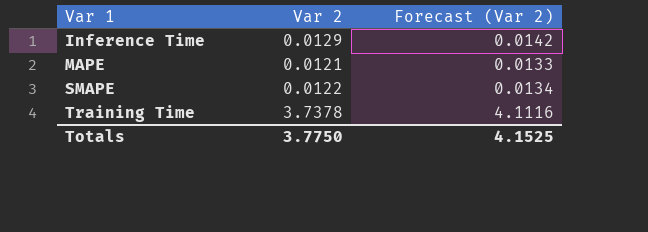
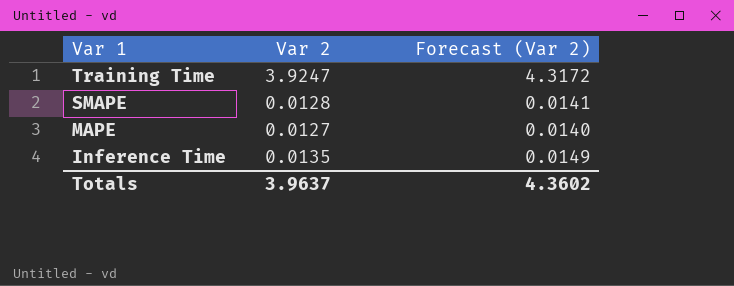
row order: Var 1 ascending -> Var 1 descending
Training Time | Var 2: 3.7378 -> 3.9247
Training Time | Forecast (Var 2): 4.1116 -> 4.3172
SMAPE | Var 2: 0.0122 -> 0.0128
SMAPE | Forecast (Var 2): 0.0134 -> 0.0141
MAPE | Var 2: 0.0121 -> 0.0127
MAPE | Forecast (Var 2): 0.0133 -> 0.0140
Inference Time | Var 2: 0.0129 -> 0.0135
Inference Time | Forecast (Var 2): 0.0142 -> 0.0149
Totals | Var 2: 3.7750 -> 3.9637
Totals | Forecast (Var 2): 4.1525 -> 4.3602

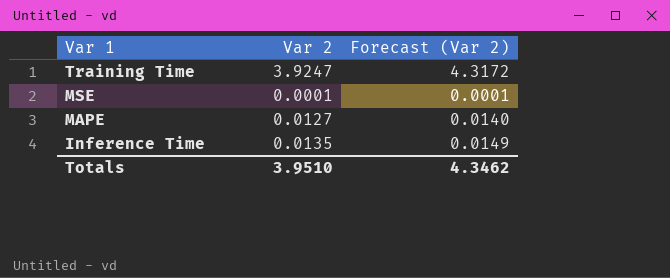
row SMAPE: 0.0128 | 0.0141 -> none
row MSE: none -> 0.0001 | 0.0001
Totals | Var 2: 3.9637 -> 3.9510
Totals | Forecast (Var 2): 4.3602 -> 4.3462

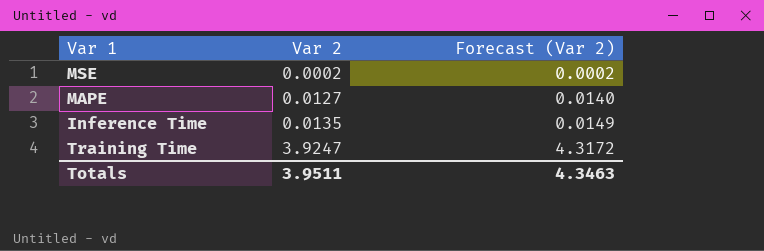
row order: Var 1 descending -> Var 2 ascending
MSE | Var 2: 0.0001 -> 0.0002
MSE | Forecast (Var 2): 0.0001 -> 0.0002
Totals | Var 2: 3.9510 -> 3.9511
Totals | Forecast (Var 2): 4.3462 -> 4.3463

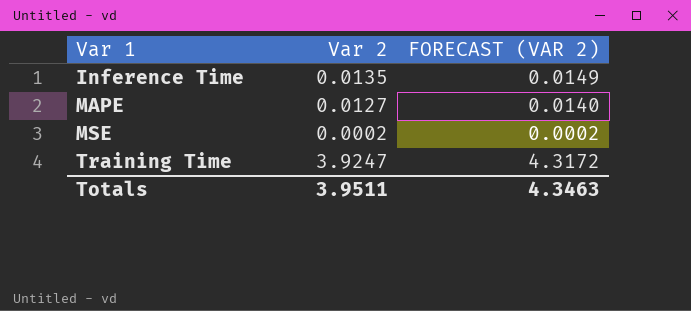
row order: Var 2 ascending -> Var 1 ascending
column name: Forecast (Var 2) -> FORECAST (VAR 2)

